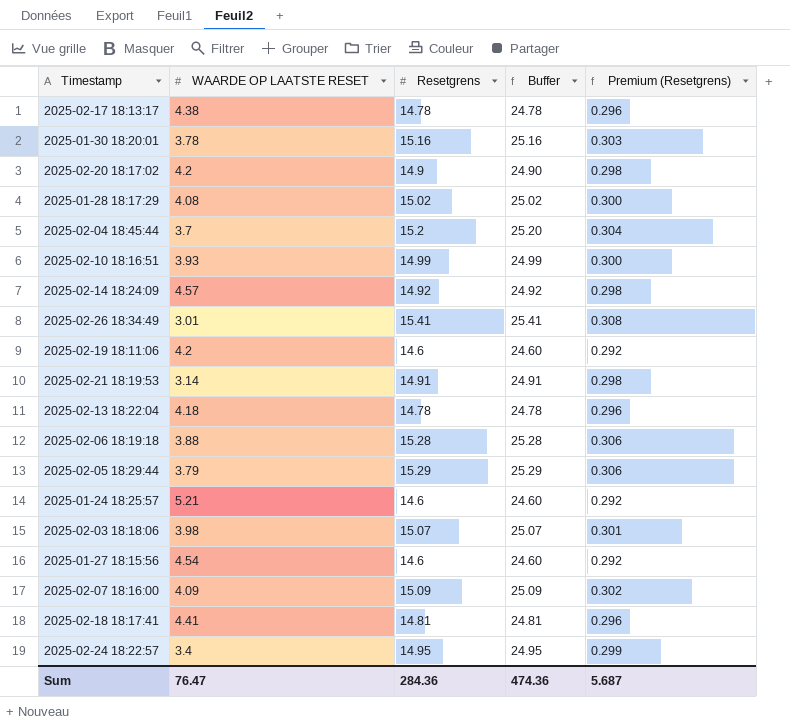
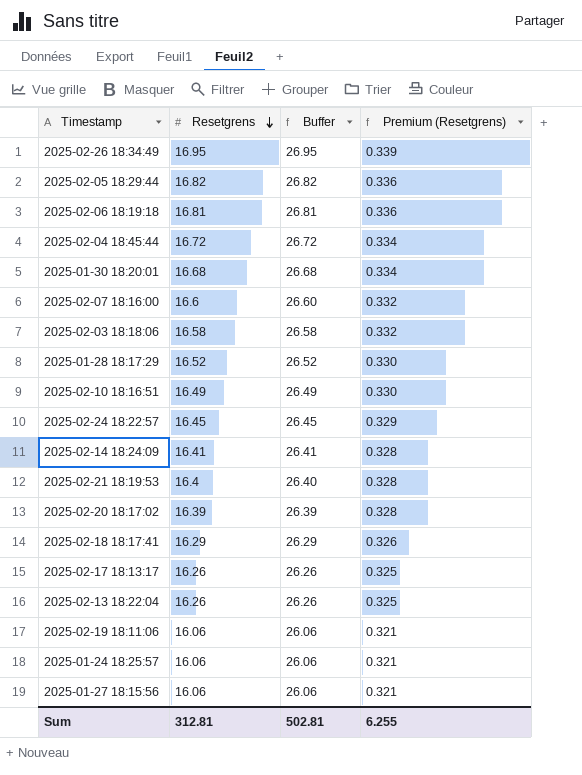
row order: none -> Resetgrens descending
column WAARDE OP LAATSTE RESET | position: 2 -> none
2025-02-26 18:34:49 | Resetgrens: 15.41 -> 16.95
2025-02-26 18:34:49 | Buffer: 25.41 -> 26.95
2025-02-26 18:34:49 | Premium (Resetgrens): 0.308 -> 0.339
2025-02-05 18:29:44 | Resetgrens: 15.29 -> 16.82
2025-02-05 18:29:44 | Buffer: 25.29 -> 26.82
2025-02-05 18:29:44 | Premium (Resetgrens): 0.306 -> 0.336
2025-02-06 18:19:18 | Resetgrens: 15.28 -> 16.81
2025-02-06 18:19:18 | Buffer: 25.28 -> 26.81
2025-02-06 18:19:18 | Premium (Resetgrens): 0.306 -> 0.336
2025-02-04 18:45:44 | Resetgrens: 15.2 -> 16.72
2025-02-04 18:45:44 | Buffer: 25.20 -> 26.72
2025-02-04 18:45:44 | Premium (Resetgrens): 0.304 -> 0.334
2025-01-30 18:20:01 | Resetgrens: 15.16 -> 16.68
2025-01-30 18:20:01 | Buffer: 25.16 -> 26.68
2025-01-30 18:20:01 | Premium (Resetgrens): 0.303 -> 0.334
2025-02-07 18:16:00 | Resetgrens: 15.09 -> 16.6
2025-02-07 18:16:00 | Buffer: 25.09 -> 26.60
2025-02-07 18:16:00 | Premium (Resetgrens): 0.302 -> 0.332
2025-02-03 18:18:06 | Resetgrens: 15.07 -> 16.58
2025-02-03 18:18:06 | Buffer: 25.07 -> 26.58
2025-02-03 18:18:06 | Premium (Resetgrens): 0.301 -> 0.332
2025-01-28 18:17:29 | Resetgrens: 15.02 -> 16.52
2025-01-28 18:17:29 | Buffer: 25.02 -> 26.52
2025-01-28 18:17:29 | Premium (Resetgrens): 0.300 -> 0.330
2025-02-10 18:16:51 | Resetgrens: 14.99 -> 16.49
2025-02-10 18:16:51 | Buffer: 24.99 -> 26.49
2025-02-10 18:16:51 | Premium (Resetgrens): 0.300 -> 0.330
2025-02-24 18:22:57 | Resetgrens: 14.95 -> 16.45
2025-02-24 18:22:57 | Buffer: 24.95 -> 26.45
2025-02-24 18:22:57 | Premium (Resetgrens): 0.299 -> 0.329
2025-02-14 18:24:09 | Resetgrens: 14.92 -> 16.41
2025-02-14 18:24:09 | Buffer: 24.92 -> 26.41
2025-02-14 18:24:09 | Premium (Resetgrens): 0.298 -> 0.328
2025-02-21 18:19:53 | Resetgrens: 14.91 -> 16.4
2025-02-21 18:19:53 | Buffer: 24.91 -> 26.40
2025-02-21 18:19:53 | Premium (Resetgrens): 0.298 -> 0.328
2025-02-20 18:17:02 | Resetgrens: 14.9 -> 16.39
2025-02-20 18:17:02 | Buffer: 24.90 -> 26.39
2025-02-20 18:17:02 | Premium (Resetgrens): 0.298 -> 0.328
2025-02-18 18:17:41 | Resetgrens: 14.81 -> 16.29
2025-02-18 18:17:41 | Buffer: 24.81 -> 26.29
2025-02-18 18:17:41 | Premium (Resetgrens): 0.296 -> 0.326
2025-02-17 18:13:17 | Resetgrens: 14.78 -> 16.26
2025-02-17 18:13:17 | Buffer: 24.78 -> 26.26
2025-02-17 18:13:17 | Premium (Resetgrens): 0.296 -> 0.325
2025-02-13 18:22:04 | Resetgrens: 14.78 -> 16.26
2025-02-13 18:22:04 | Buffer: 24.78 -> 26.26
2025-02-13 18:22:04 | Premium (Resetgrens): 0.296 -> 0.325
2025-02-19 18:11:06 | Resetgrens: 14.6 -> 16.06
2025-02-19 18:11:06 | Buffer: 24.60 -> 26.06
2025-02-19 18:11:06 | Premium (Resetgrens): 0.292 -> 0.321
2025-01-24 18:25:57 | Resetgrens: 14.6 -> 16.06
2025-01-24 18:25:57 | Buffer: 24.60 -> 26.06
2025-01-24 18:25:57 | Premium (Resetgrens): 0.292 -> 0.321
2025-01-27 18:15:56 | Resetgrens: 14.6 -> 16.06
2025-01-27 18:15:56 | Buffer: 24.60 -> 26.06
2025-01-27 18:15:56 | Premium (Resetgrens): 0.292 -> 0.321
Sum | Resetgrens: 284.36 -> 312.81
Sum | Buffer: 474.36 -> 502.81
Sum | Premium (Resetgrens): 5.687 -> 6.255

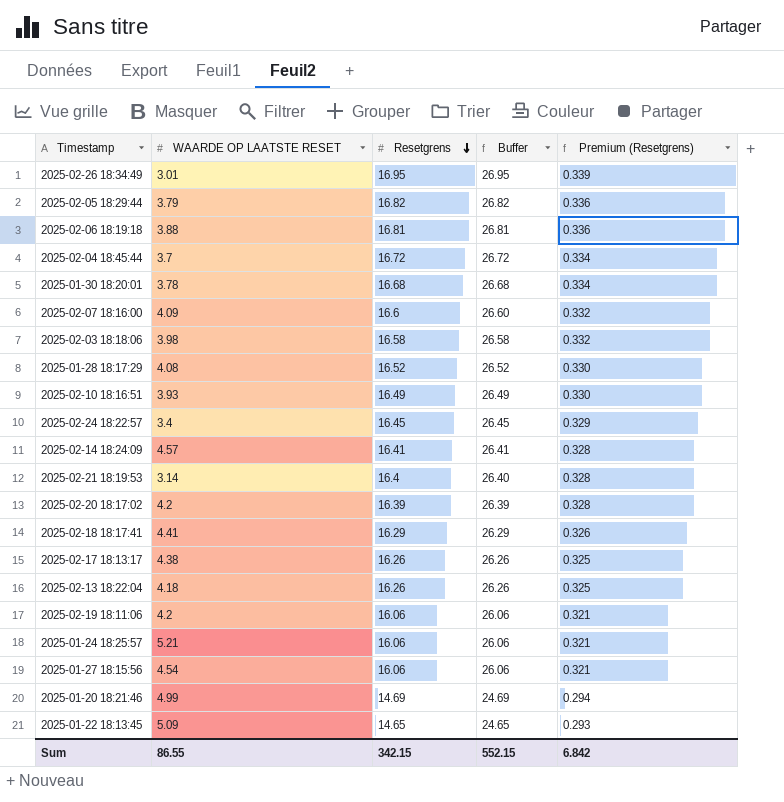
column WAARDE OP LAATSTE RESET | position: none -> 2
row 2025-01-20 18:21:46: none -> 4.99 | 14.69 | 24.69 | 0.294
row 2025-01-22 18:13:45: none -> 5.09 | 14.65 | 24.65 | 0.293
Sum | Resetgrens: 312.81 -> 342.15
Sum | Buffer: 502.81 -> 552.15
Sum | Premium (Resetgrens): 6.255 -> 6.842

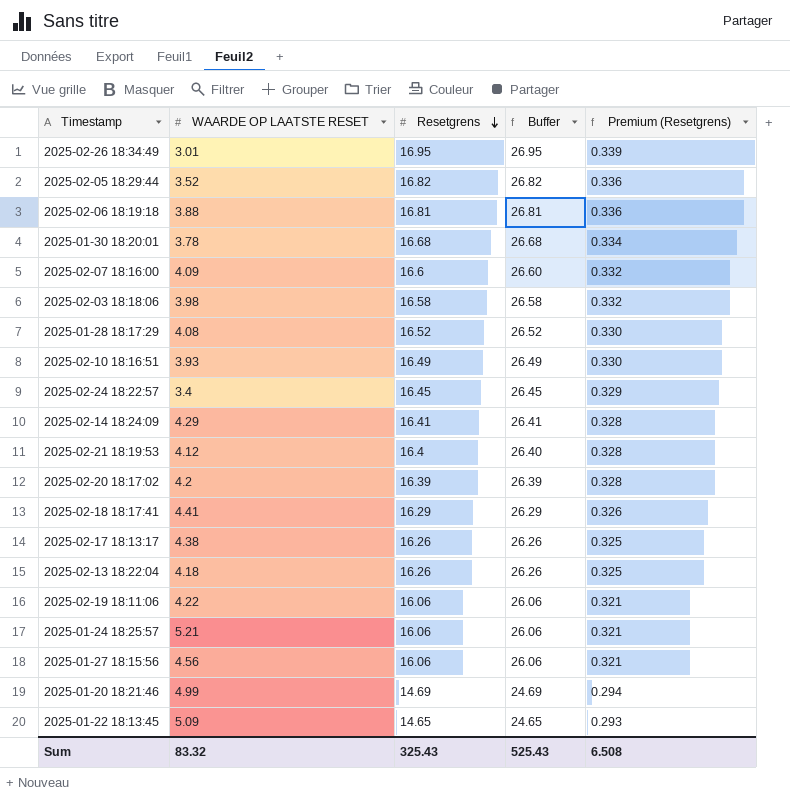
row 2025-02-04 18:45:44: 3.7 | 16.72 | 26.72 | 0.334 -> none
2025-02-05 18:29:44 | WAARDE OP LAATSTE RESET: 3.79 -> 3.52
2025-02-14 18:24:09 | WAARDE OP LAATSTE RESET: 4.57 -> 4.29
2025-02-21 18:19:53 | WAARDE OP LAATSTE RESET: 3.14 -> 4.12
2025-02-19 18:11:06 | WAARDE OP LAATSTE RESET: 4.2 -> 4.22
2025-01-27 18:15:56 | WAARDE OP LAATSTE RESET: 4.54 -> 4.56
Sum | WAARDE OP LAATSTE RESET: 86.55 -> 83.32
Sum | Resetgrens: 342.15 -> 325.43
Sum | Buffer: 552.15 -> 525.43
Sum | Premium (Resetgrens): 6.842 -> 6.508

